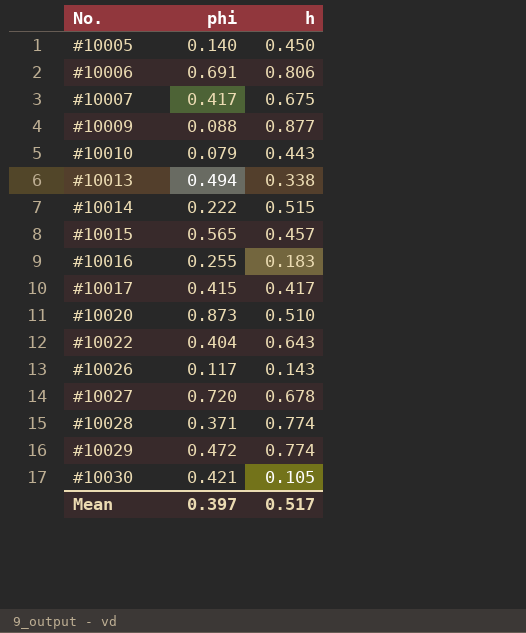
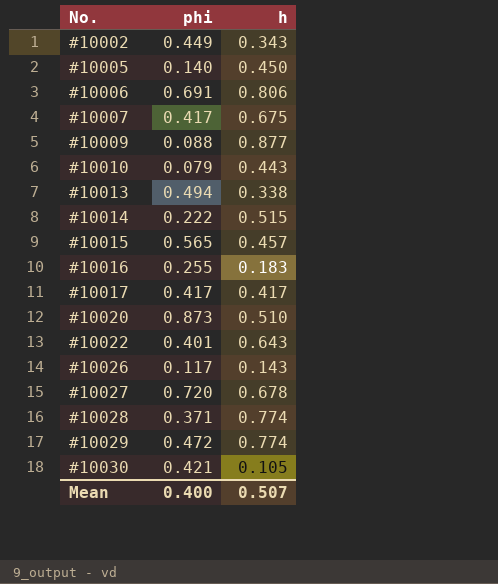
row #10002: none -> 0.449 | 0.343
#10017 | phi: 0.415 -> 0.417
#10022 | phi: 0.404 -> 0.401
Mean | phi: 0.397 -> 0.400
Mean | h: 0.517 -> 0.507

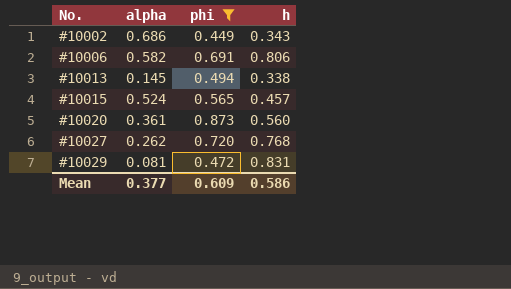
filter: none -> phi >= 0.449
column alpha | position: none -> 2
#10020 | h: 0.510 -> 0.560
#10027 | h: 0.678 -> 0.768
#10029 | h: 0.774 -> 0.831
Mean | phi: 0.400 -> 0.609
Mean | h: 0.507 -> 0.586

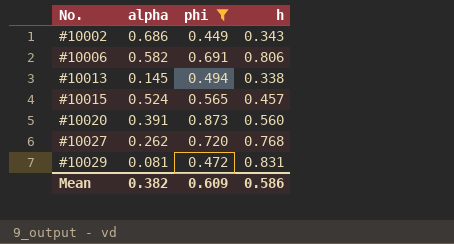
#10020 | alpha: 0.361 -> 0.391
Mean | alpha: 0.377 -> 0.382

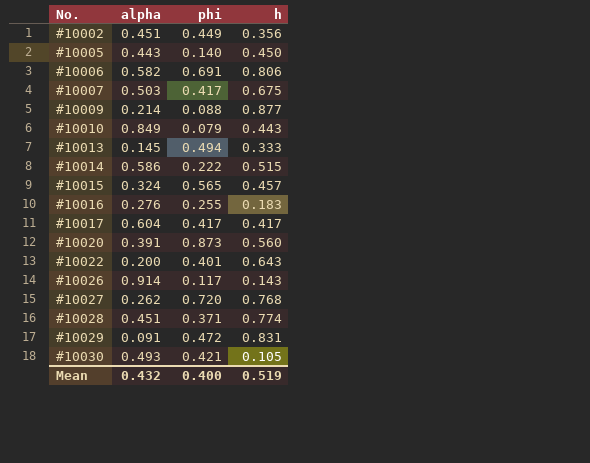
filter: phi >= 0.449 -> none
#10002 | alpha: 0.686 -> 0.451
#10002 | h: 0.343 -> 0.356
#10013 | h: 0.338 -> 0.333
#10015 | alpha: 0.524 -> 0.324
#10029 | alpha: 0.081 -> 0.091
Mean | alpha: 0.382 -> 0.432
Mean | phi: 0.609 -> 0.400
Mean | h: 0.586 -> 0.519

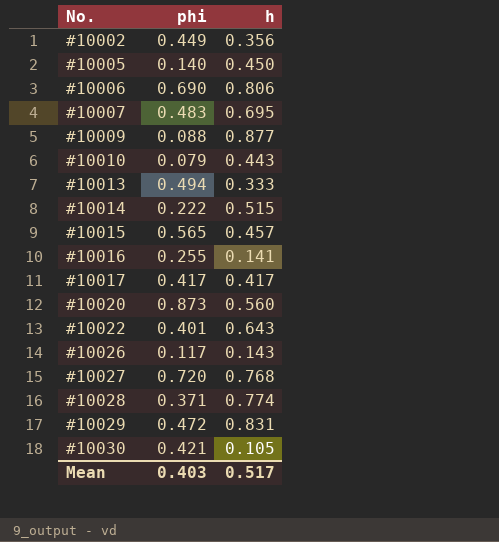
column alpha | position: 2 -> none
#10006 | phi: 0.691 -> 0.690
#10007 | phi: 0.417 -> 0.483
#10007 | h: 0.675 -> 0.695
#10016 | h: 0.183 -> 0.141
Mean | phi: 0.400 -> 0.403
Mean | h: 0.519 -> 0.517

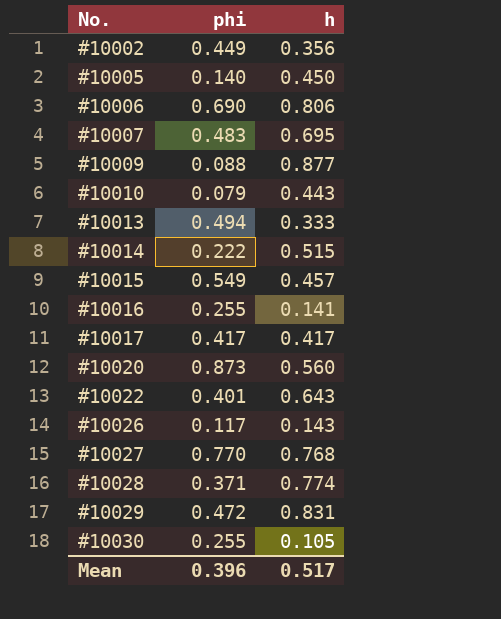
#10015 | phi: 0.565 -> 0.549
#10027 | phi: 0.720 -> 0.770
#10030 | phi: 0.421 -> 0.255
Mean | phi: 0.403 -> 0.396

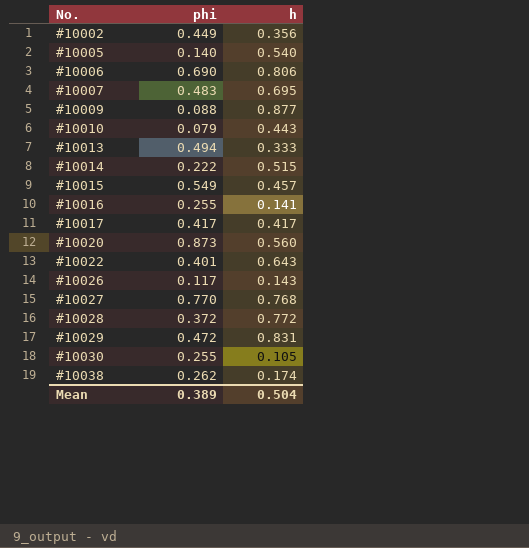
#10005 | h: 0.450 -> 0.540
#10028 | phi: 0.371 -> 0.372
#10028 | h: 0.774 -> 0.772
row #10038: none -> 0.262 | 0.174
Mean | phi: 0.396 -> 0.389
Mean | h: 0.517 -> 0.504

